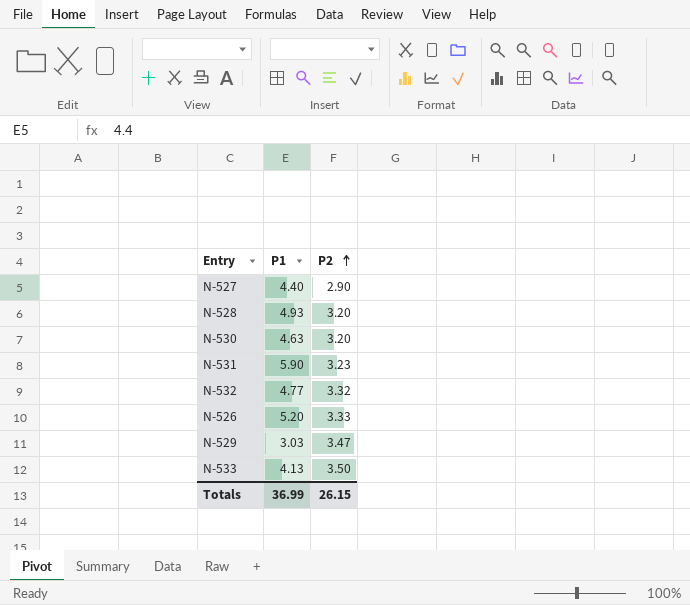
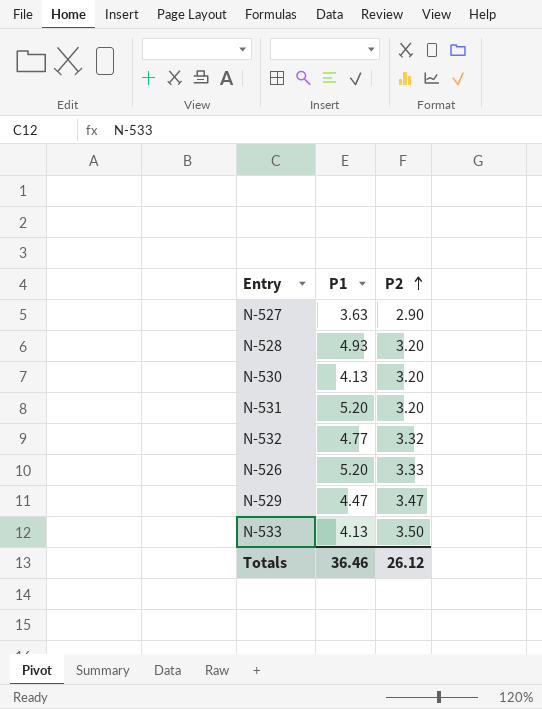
N-527 | P1: 4.40 -> 3.63
N-530 | P1: 4.63 -> 4.13
N-531 | P1: 5.90 -> 5.20
N-531 | P2: 3.23 -> 3.20
N-529 | P1: 3.03 -> 4.47
Totals | P1: 36.99 -> 36.46
Totals | P2: 26.15 -> 26.12

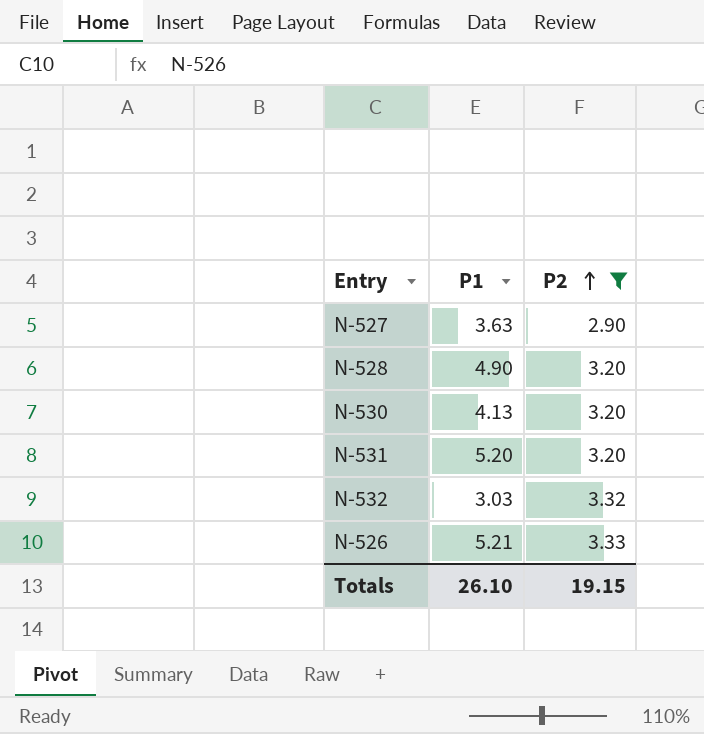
filter: none -> P2 <= 3.33
N-528 | P1: 4.93 -> 4.90
N-532 | P1: 4.77 -> 3.03
N-526 | P1: 5.20 -> 5.21
Totals | P1: 36.46 -> 26.10
Totals | P2: 26.12 -> 19.15

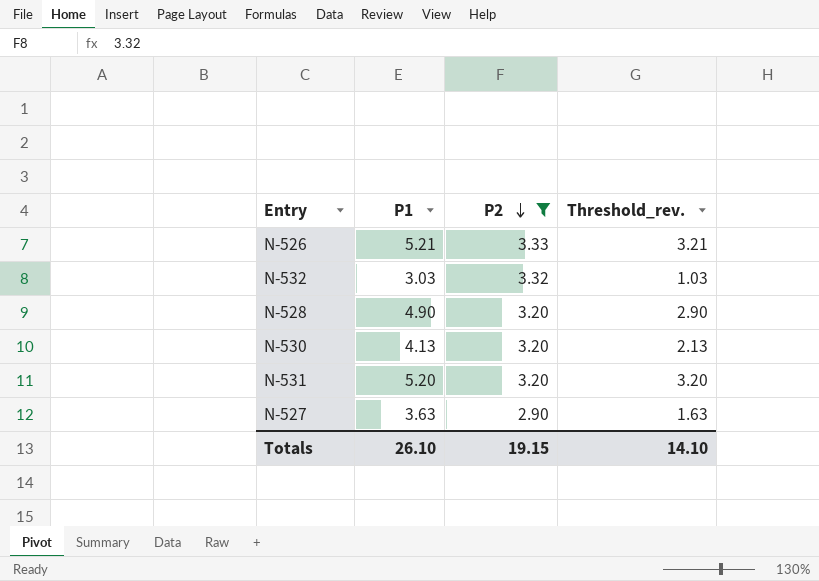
row order: P2 ascending -> P2 descending
column Threshold_rev. | formula: none -> [P1] - 2

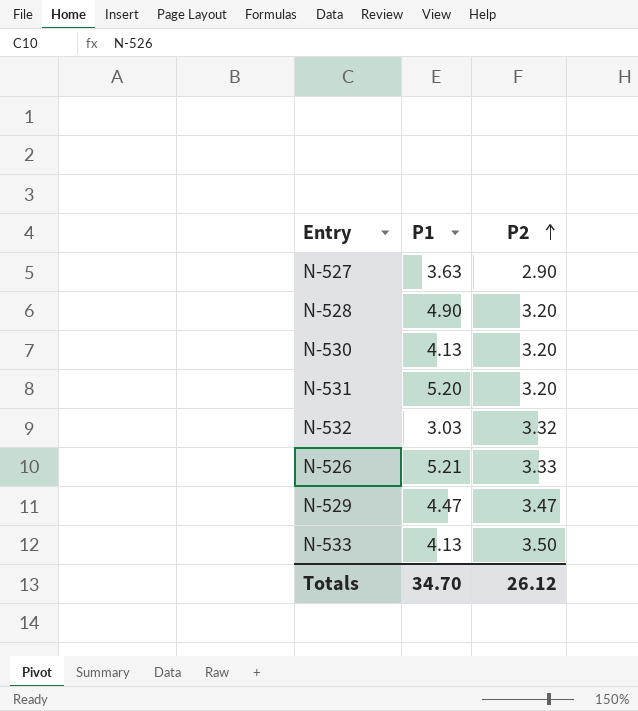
filter: P2 <= 3.33 -> none
row order: P2 descending -> P2 ascending
column Threshold_rev. | formula: [P1] - 2 -> none
Totals | P1: 26.10 -> 34.70
Totals | P2: 19.15 -> 26.12

